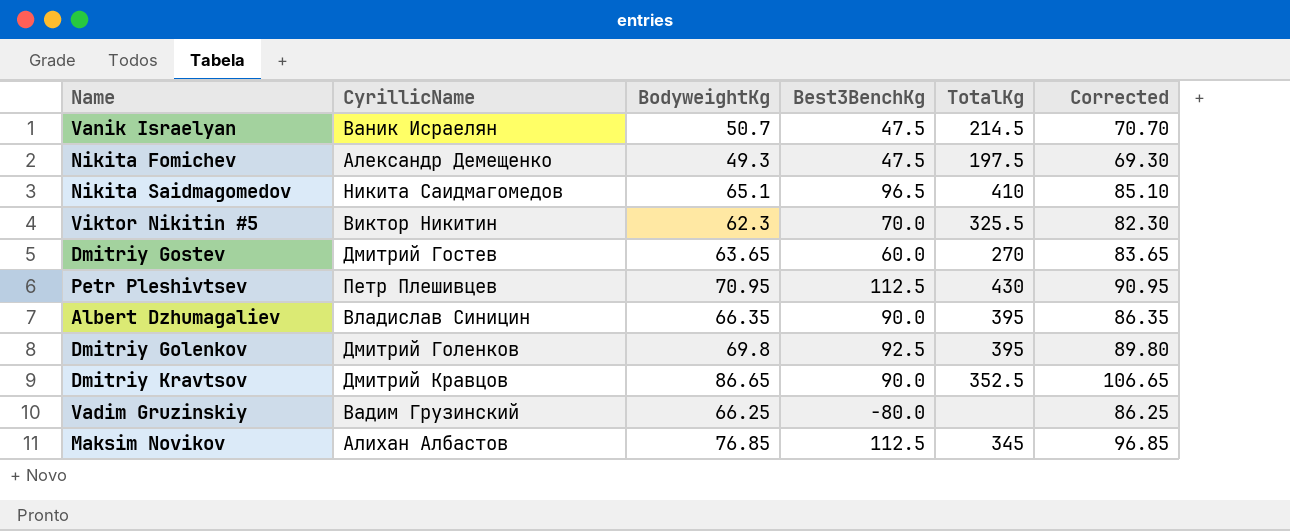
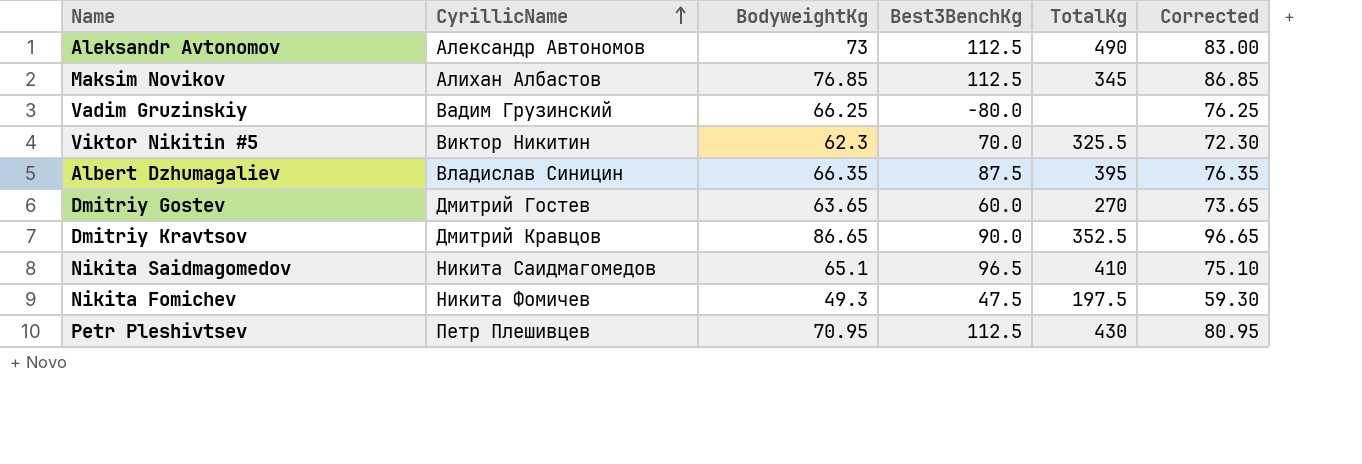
row order: none -> CyrillicName ascending
column Corrected | formula: [BodyweightKg] + 20 -> [BodyweightKg] + 10
row Vanik Israelyan: Ваник Исраелян | 50.7 | 47.5 | 214.5 | 70.70 -> none
row Dmitriy Golenkov: Дмитрий Голенков | 69.8 | 92.5 | 395 | 89.80 -> none
row Aleksandr Avtonomov: none -> Александр Автономов | 73 | 112.5 | 490 | 83.00
Albert Dzhumagaliev | Best3BenchKg: 90.0 -> 87.5
Nikita Fomichev | CyrillicName: Александр Демещенко -> Никита Фомичев

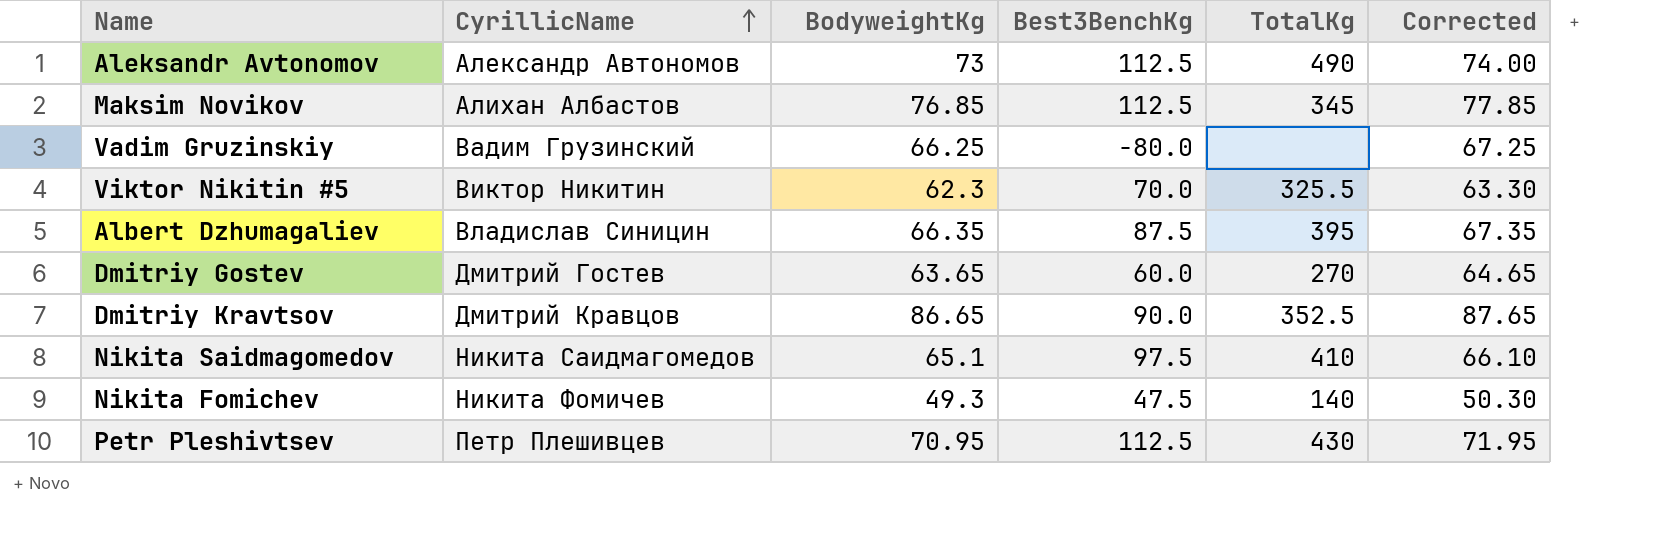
column Corrected | formula: [BodyweightKg] + 10 -> [BodyweightKg] + 1
Nikita Saidmagomedov | Best3BenchKg: 96.5 -> 97.5
Nikita Fomichev | TotalKg: 197.5 -> 140

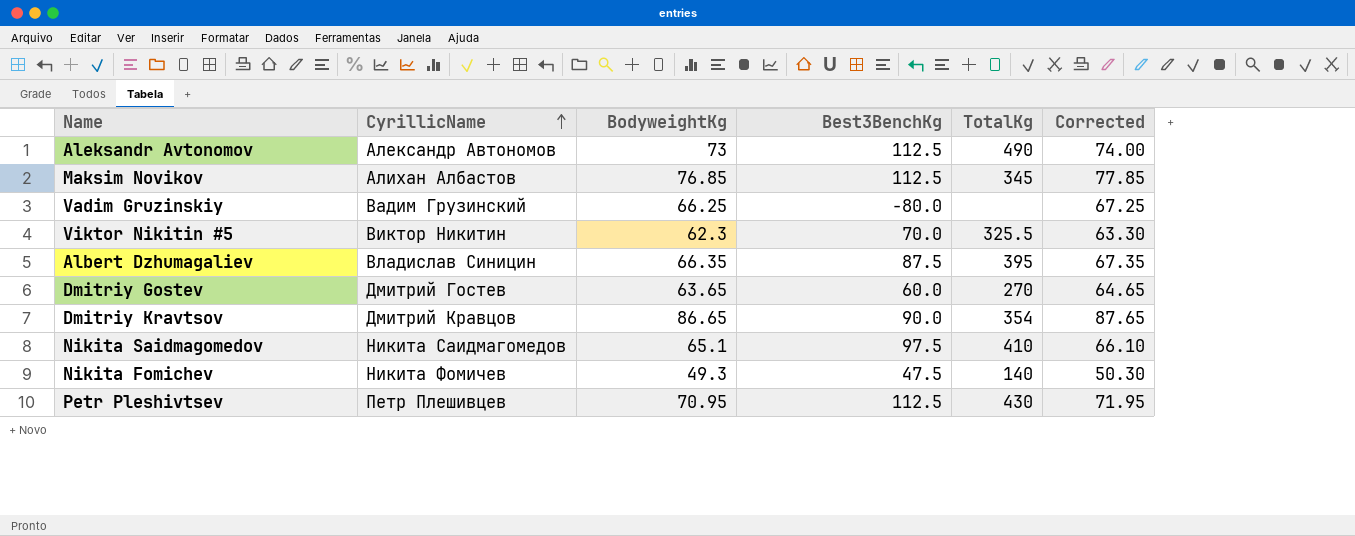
Dmitriy Kravtsov | TotalKg: 352.5 -> 354

